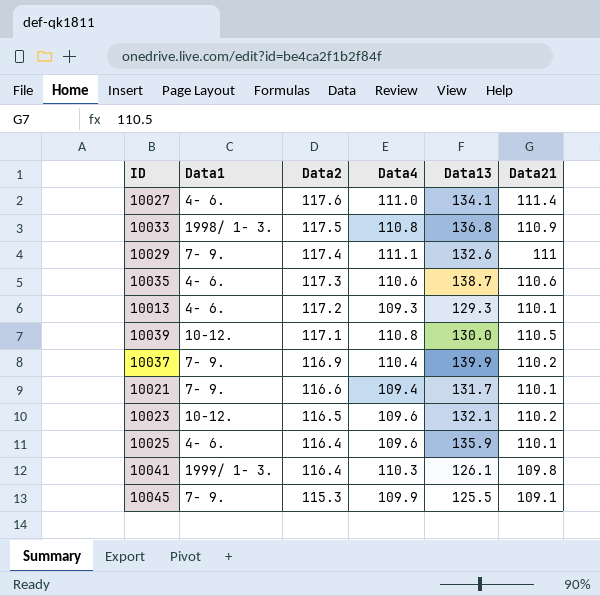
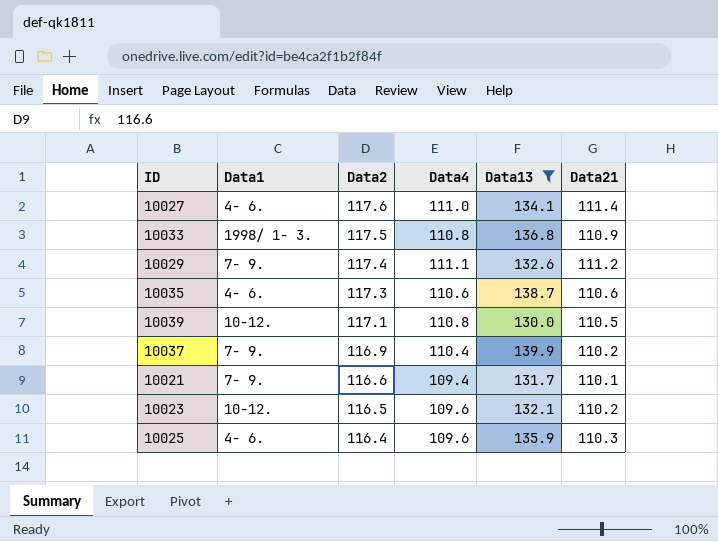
filter: none -> Data13 >= 130.0
10029 | Data21: 111 -> 111.2
10025 | Data21: 110.1 -> 110.3

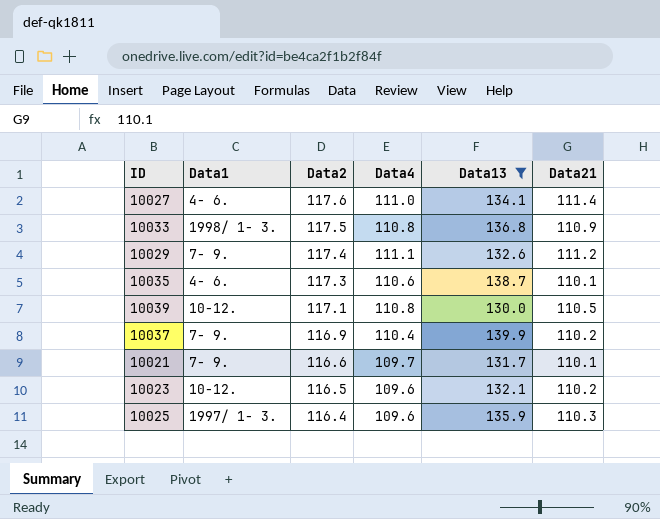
10035 | Data21: 110.6 -> 110.1
10021 | Data4: 109.4 -> 109.7
10025 | Data1: 4- 6. -> 1997/ 1- 3.

